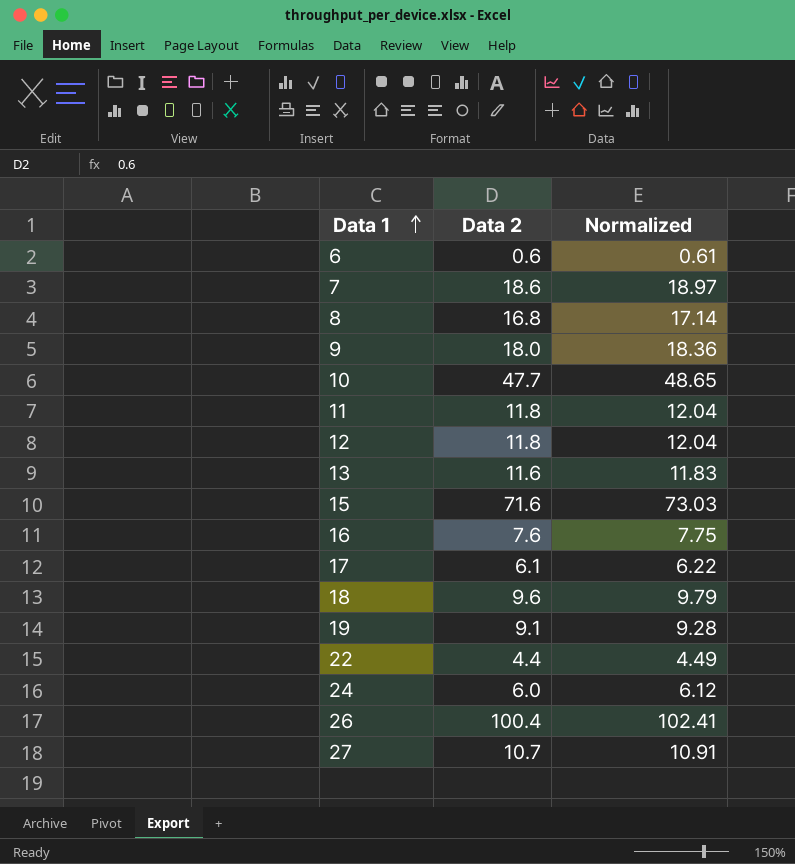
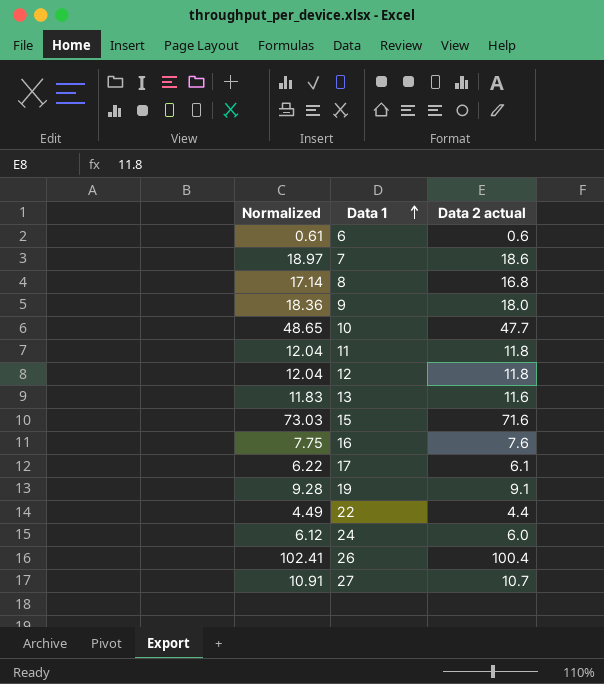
column Normalized | position: 3 -> 1
column name: Data 2 -> Data 2 actual
row 18: 9.6 | 9.79 -> none

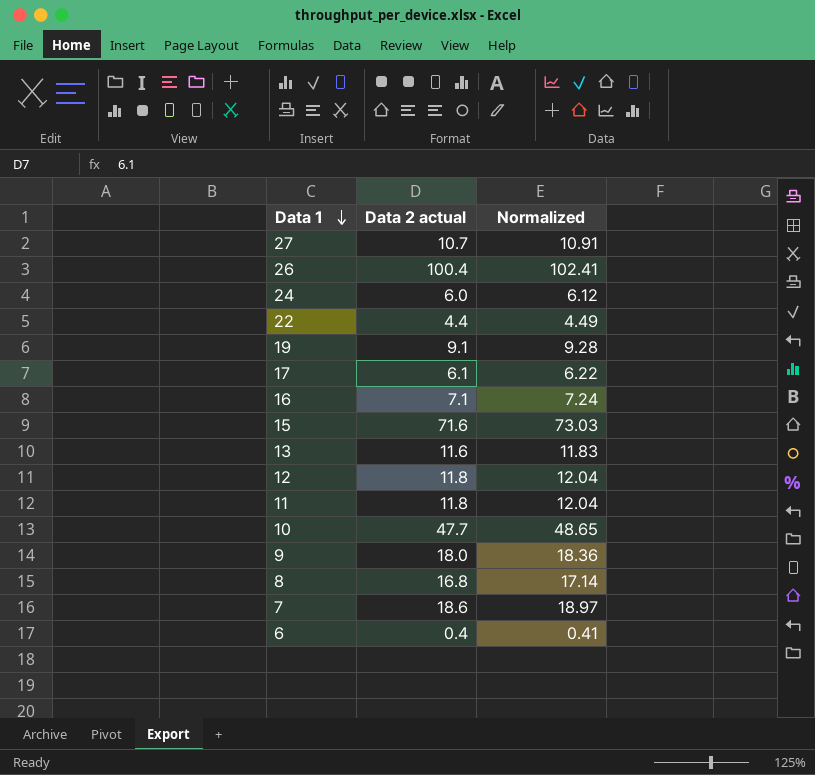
row order: Data 1 ascending -> Data 1 descending
column Normalized | position: 1 -> 3
16 | Data 2 actual: 7.6 -> 7.1
16 | Normalized: 7.75 -> 7.24
6 | Data 2 actual: 0.6 -> 0.4
6 | Normalized: 0.61 -> 0.41

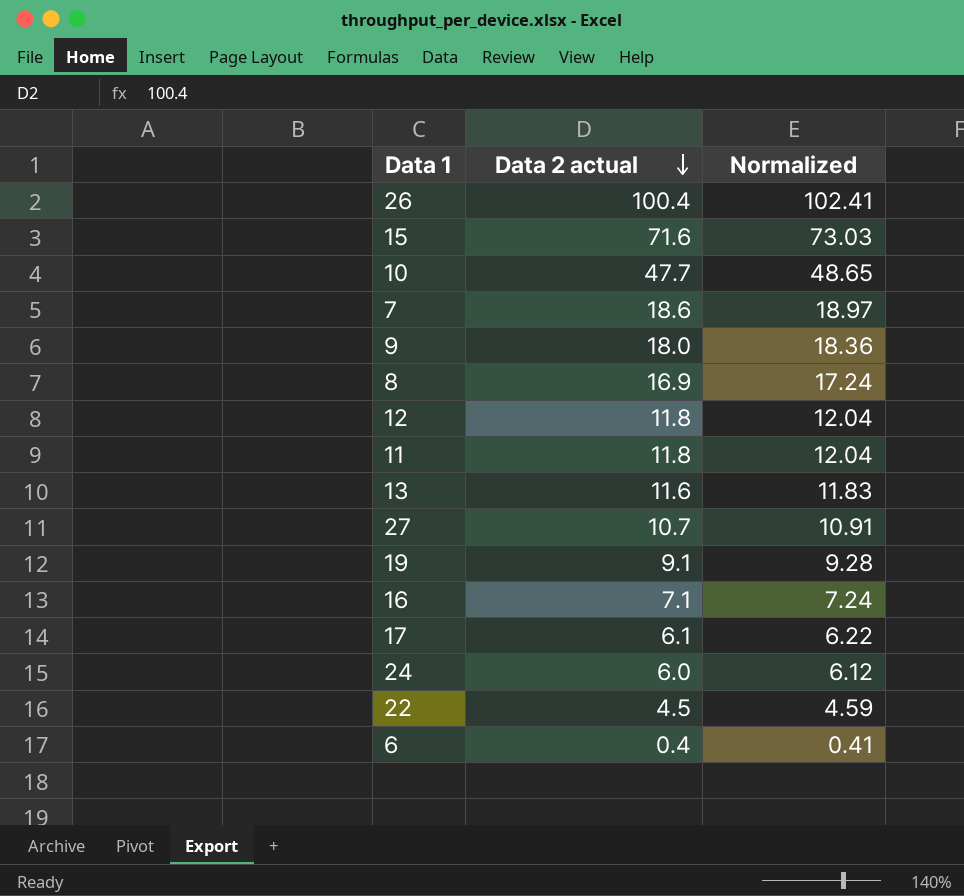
row order: Data 1 descending -> Data 2 actual descending
8 | Data 2 actual: 16.8 -> 16.9
8 | Normalized: 17.14 -> 17.24
22 | Data 2 actual: 4.4 -> 4.5
22 | Normalized: 4.49 -> 4.59

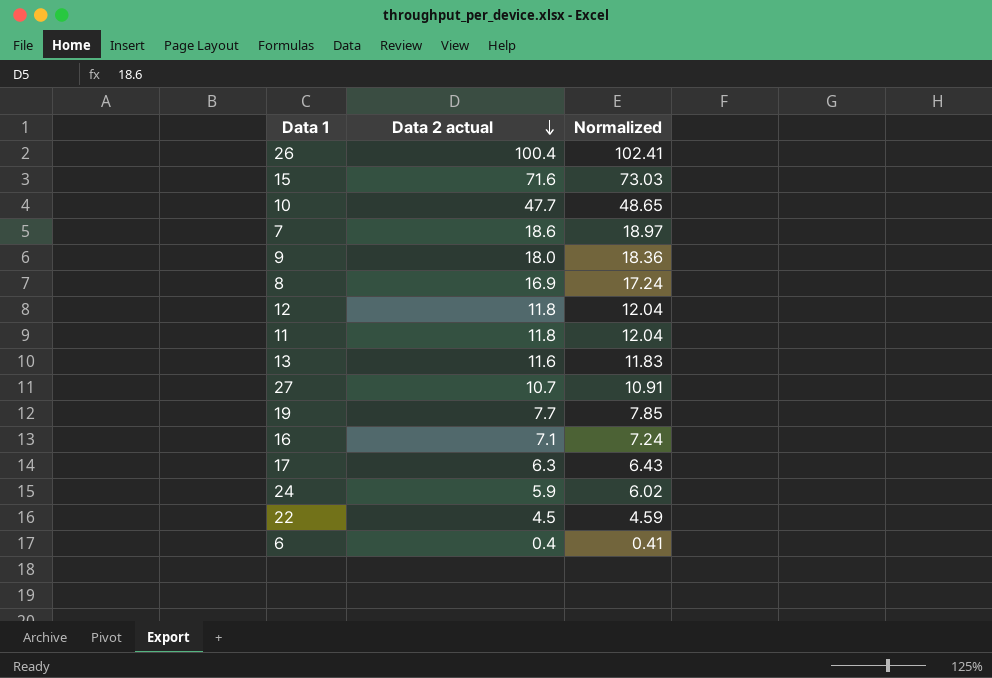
19 | Data 2 actual: 9.1 -> 7.7
19 | Normalized: 9.28 -> 7.85
17 | Data 2 actual: 6.1 -> 6.3
17 | Normalized: 6.22 -> 6.43
24 | Data 2 actual: 6.0 -> 5.9
24 | Normalized: 6.12 -> 6.02

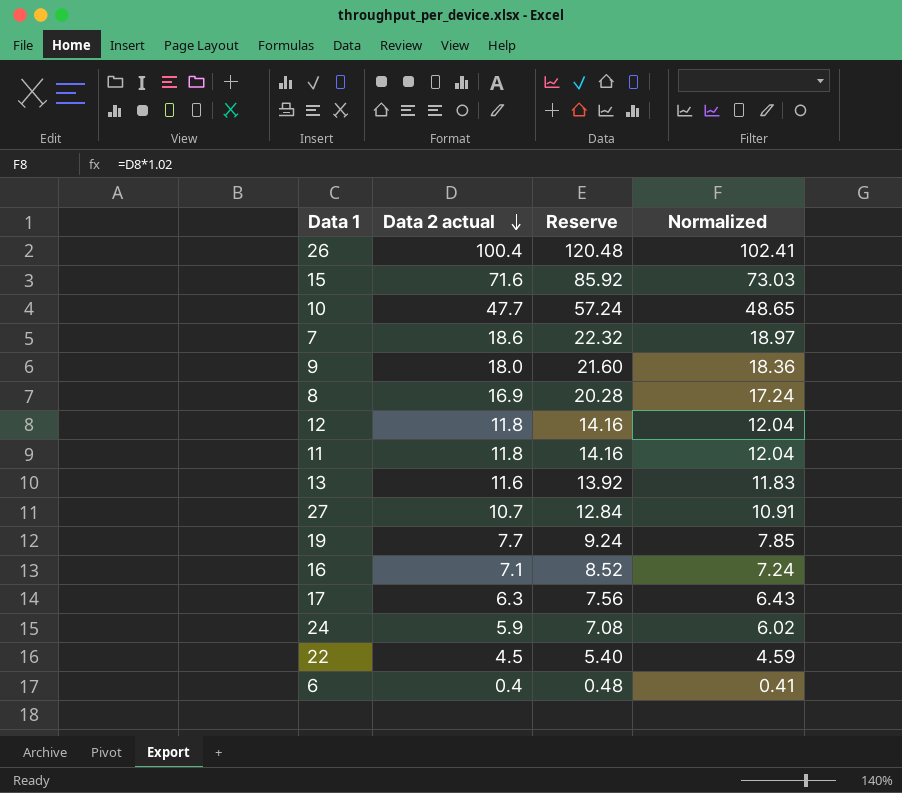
column Reserve | formula: none -> [Data 2 actual] * 1.2

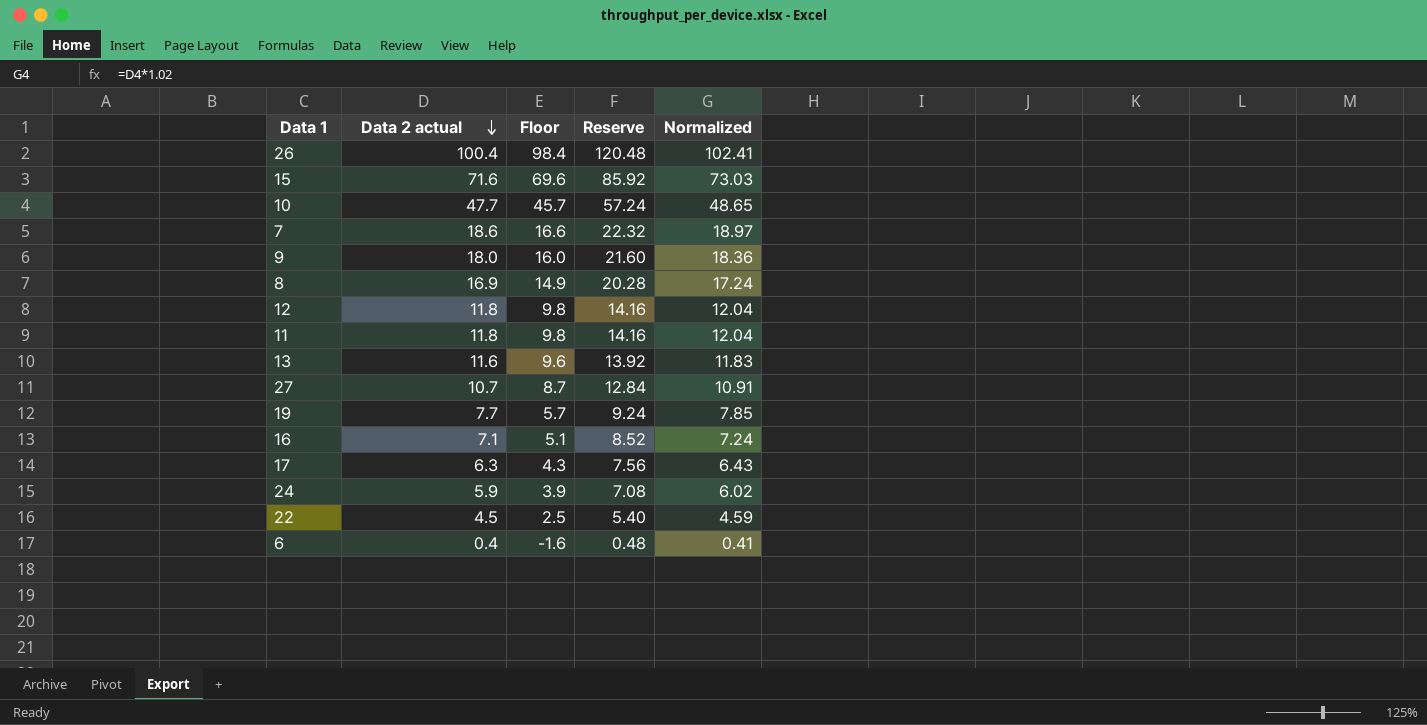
column Floor | formula: none -> [Data 2 actual] - 2

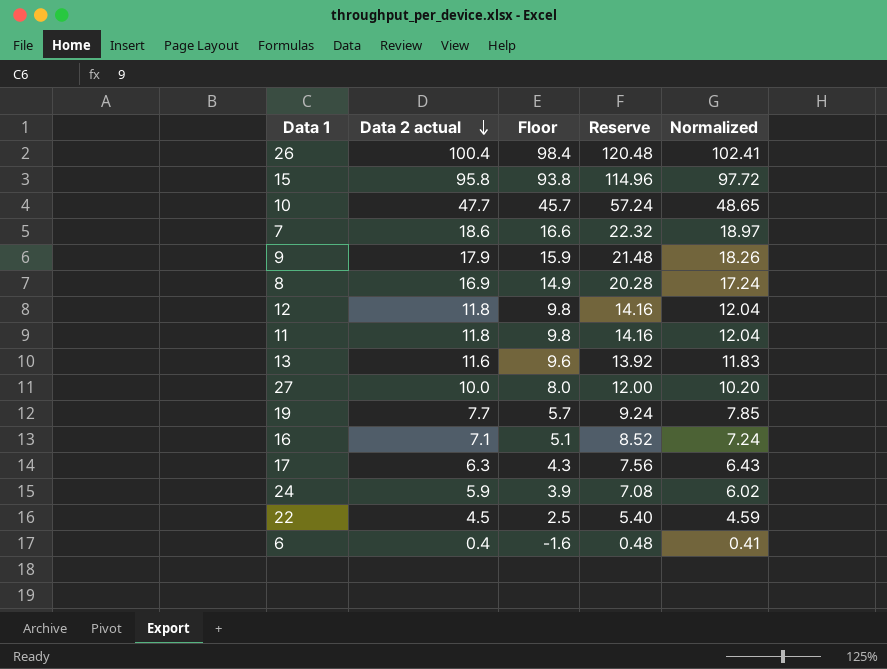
15 | Data 2 actual: 71.6 -> 95.8
15 | Floor: 69.6 -> 93.8
15 | Reserve: 85.92 -> 114.96
15 | Normalized: 73.03 -> 97.72
9 | Data 2 actual: 18.0 -> 17.9
9 | Floor: 16.0 -> 15.9
9 | Reserve: 21.60 -> 21.48
9 | Normalized: 18.36 -> 18.26
27 | Data 2 actual: 10.7 -> 10.0
27 | Floor: 8.7 -> 8.0
27 | Reserve: 12.84 -> 12.00
27 | Normalized: 10.91 -> 10.20

